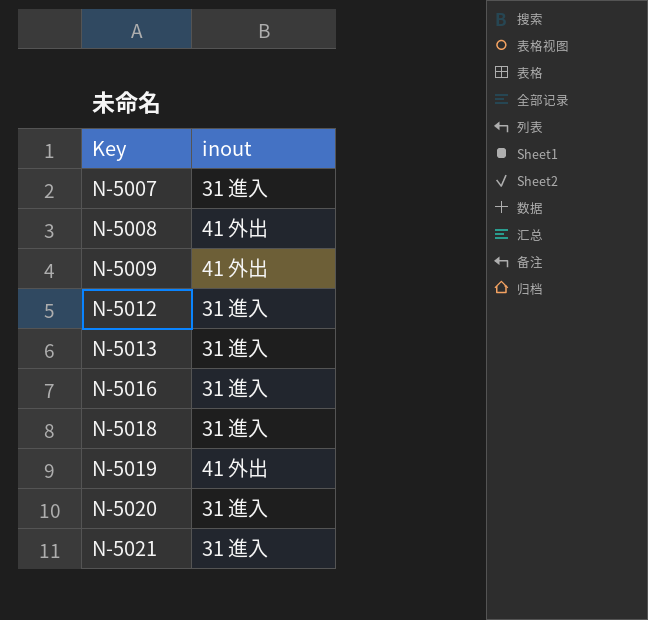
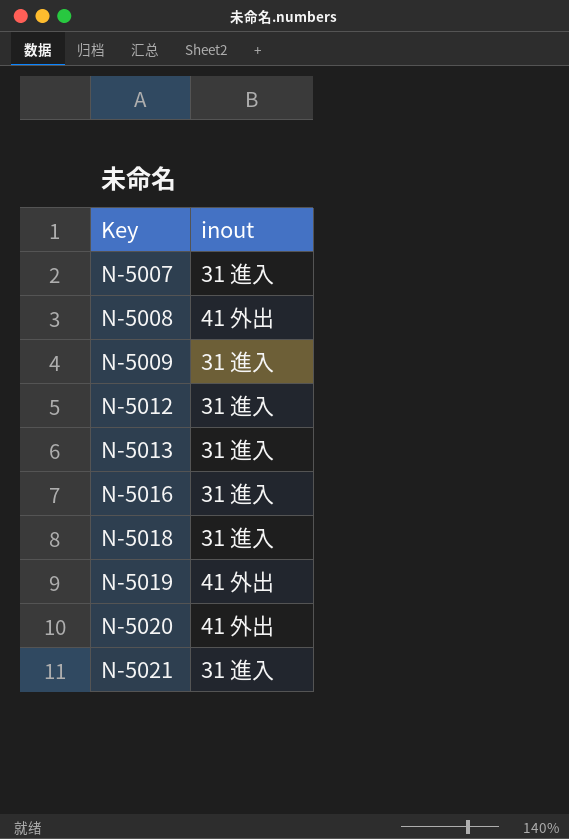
N-5009 | inout: 41 外出 -> 31 進入
N-5020 | inout: 31 進入 -> 41 外出

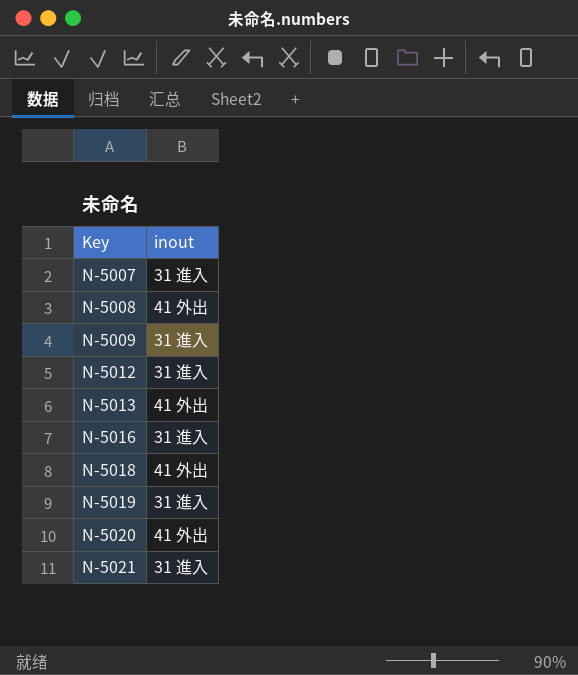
N-5013 | inout: 31 進入 -> 41 外出
N-5018 | inout: 31 進入 -> 41 外出
N-5019 | inout: 41 外出 -> 31 進入

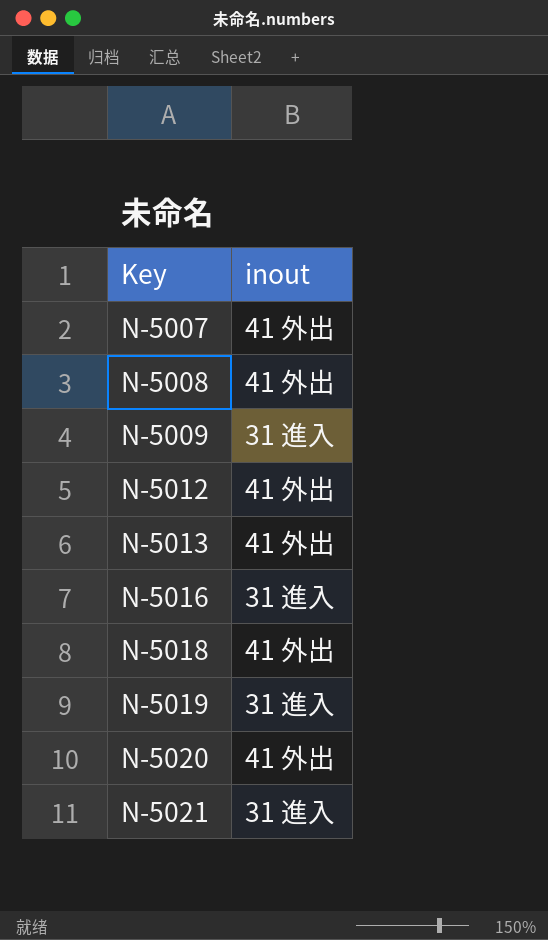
N-5007 | inout: 31 進入 -> 41 外出
N-5012 | inout: 31 進入 -> 41 外出

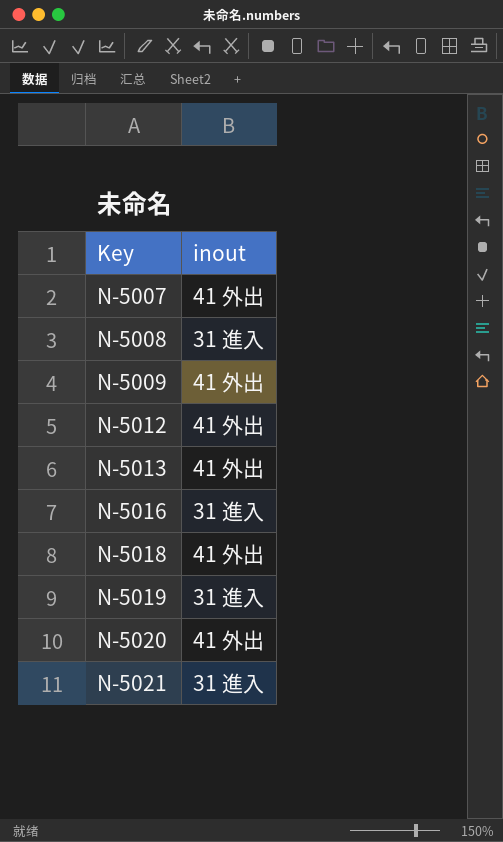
N-5008 | inout: 41 外出 -> 31 進入
N-5009 | inout: 31 進入 -> 41 外出

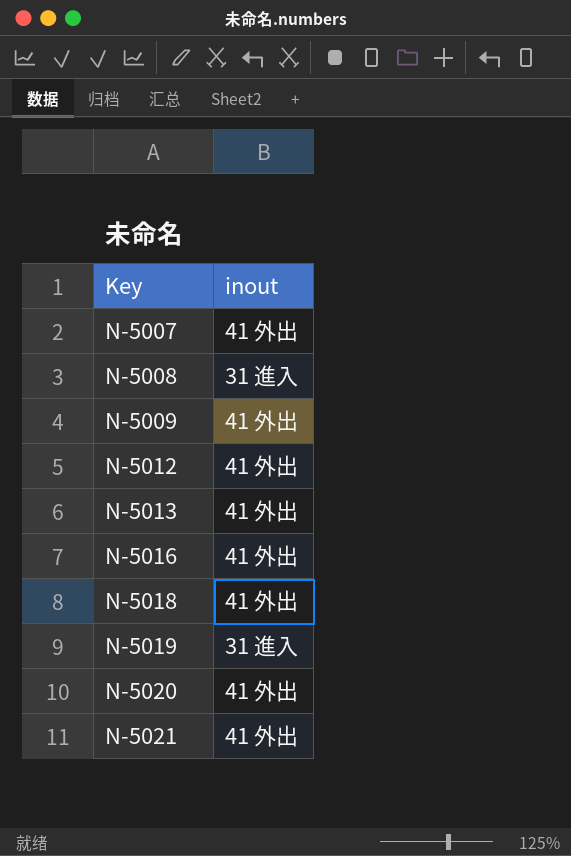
N-5016 | inout: 31 進入 -> 41 外出
N-5021 | inout: 31 進入 -> 41 外出

